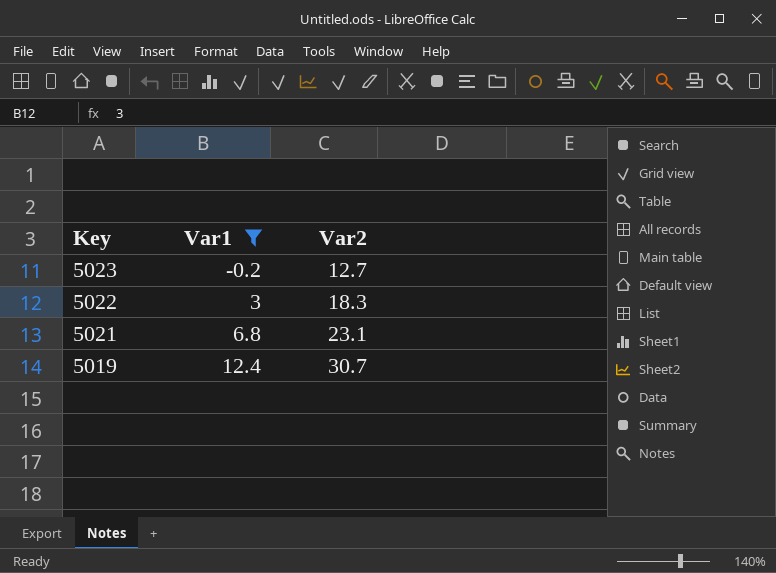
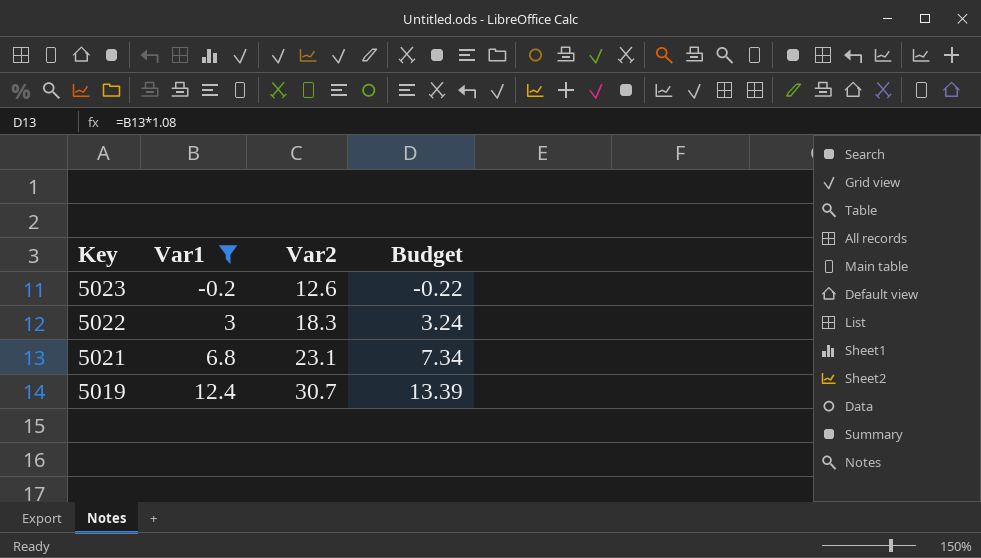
column Budget | formula: none -> [Var1] * 1.08
5023 | Var2: 12.7 -> 12.6

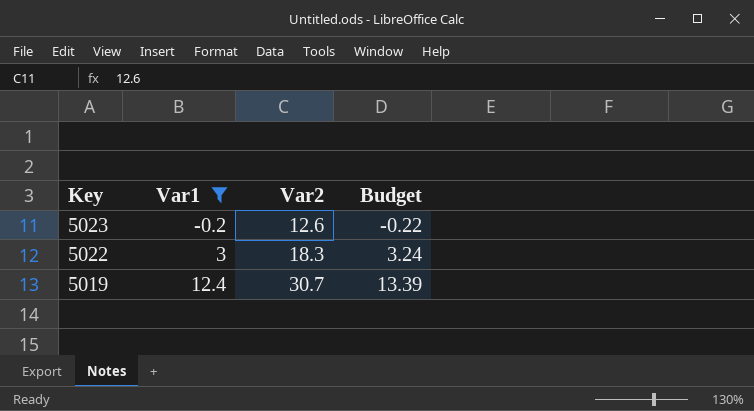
row 5021: 6.8 | 23.1 | 7.34 -> none

